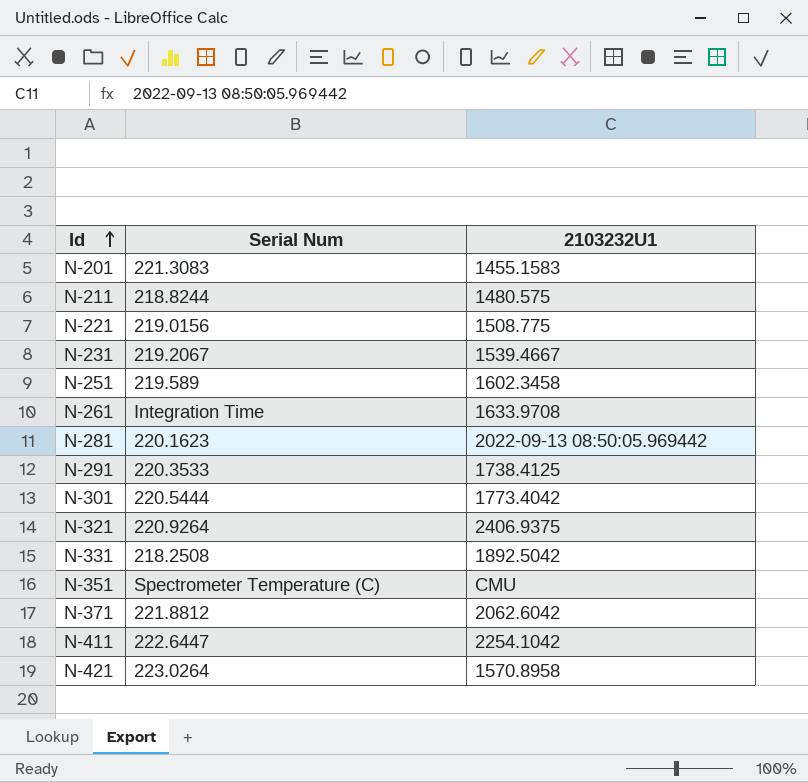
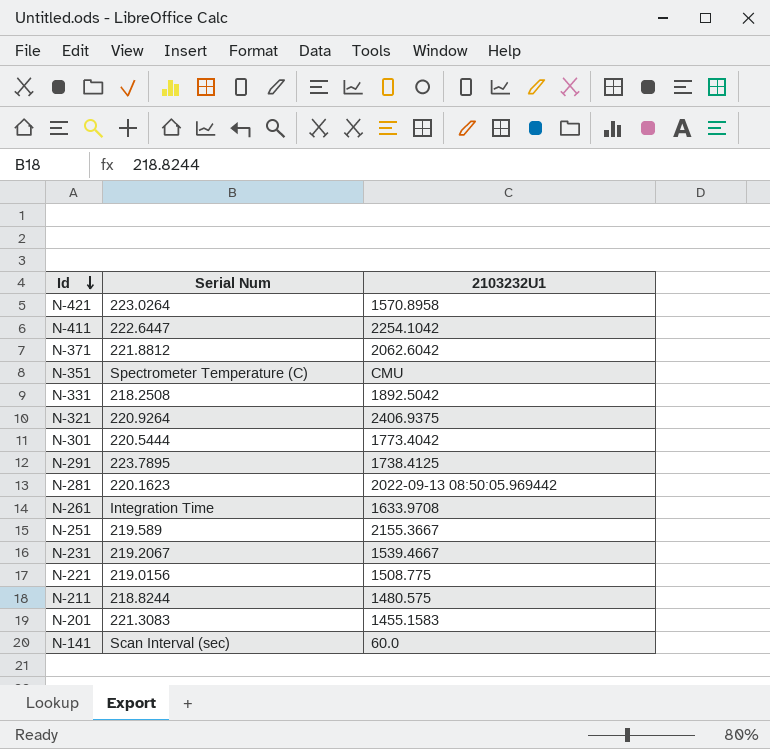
row order: Id ascending -> Id descending
N-291 | Serial Num: 220.3533 -> 223.7895
N-251 | 2103232U1: 1602.3458 -> 2155.3667
row N-141: none -> Scan Interval (sec) | 60.0

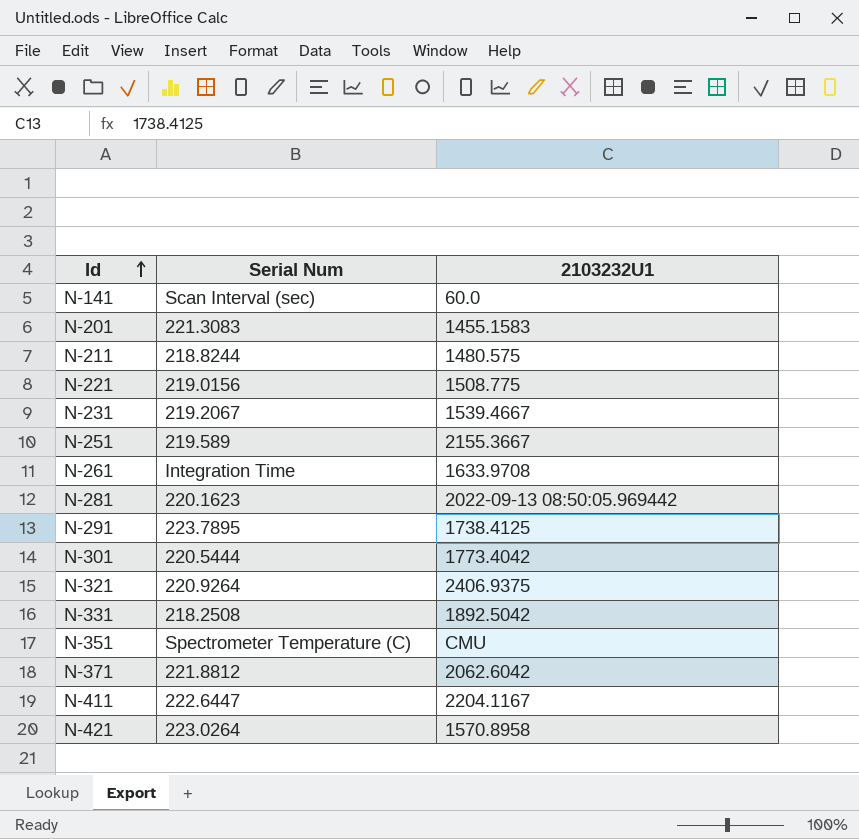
row order: Id descending -> Id ascending
N-411 | 2103232U1: 2254.1042 -> 2204.1167

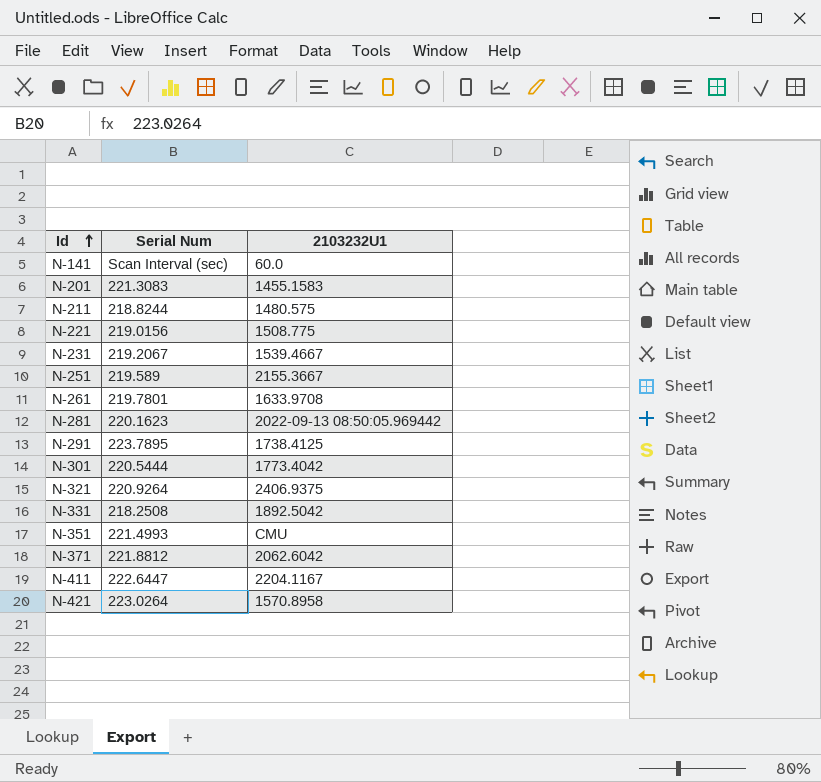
N-261 | Serial Num: Integration Time -> 219.7801
N-351 | Serial Num: Spectrometer Temperature (C) -> 221.4993

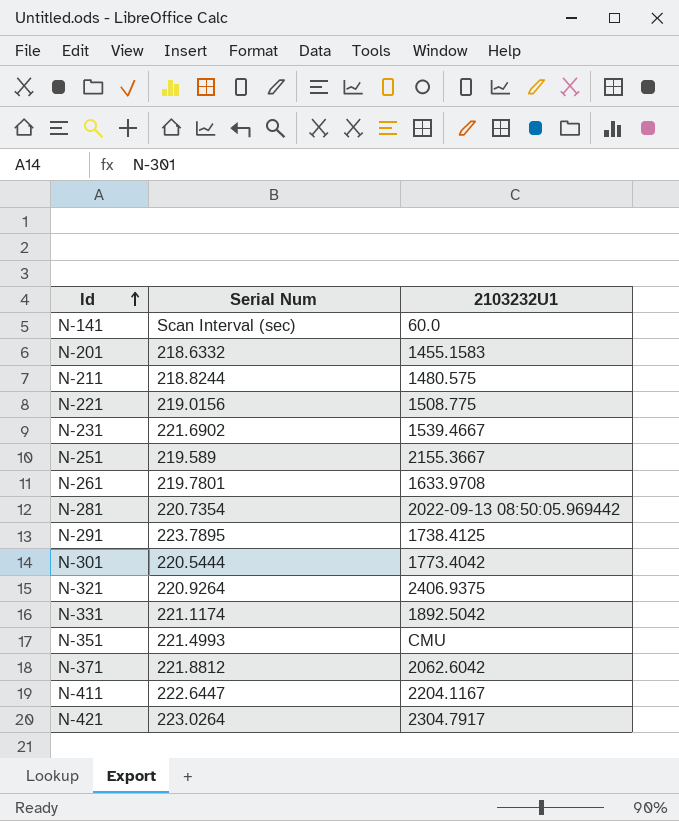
N-201 | Serial Num: 221.3083 -> 218.6332
N-231 | Serial Num: 219.2067 -> 221.6902
N-281 | Serial Num: 220.1623 -> 220.7354
N-331 | Serial Num: 218.2508 -> 221.1174
N-421 | 2103232U1: 1570.8958 -> 2304.7917

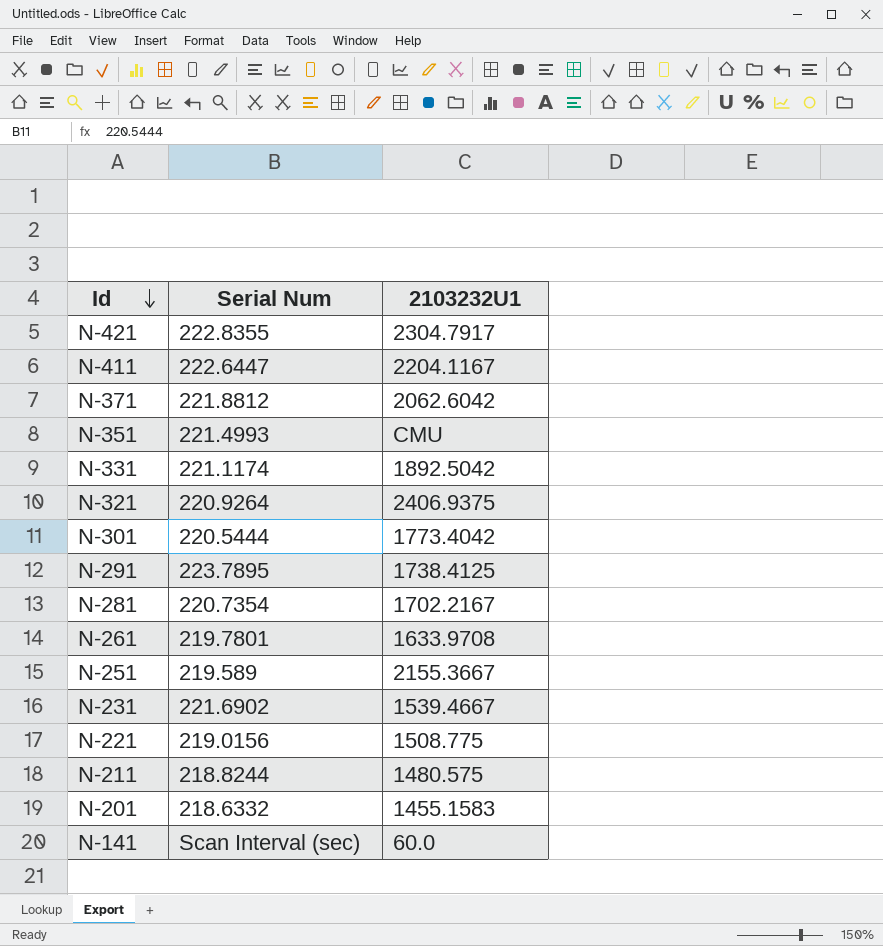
row order: Id ascending -> Id descending
N-421 | Serial Num: 223.0264 -> 222.8355
N-281 | 2103232U1: 2022-09-13 08:50:05.969442 -> 1702.2167

